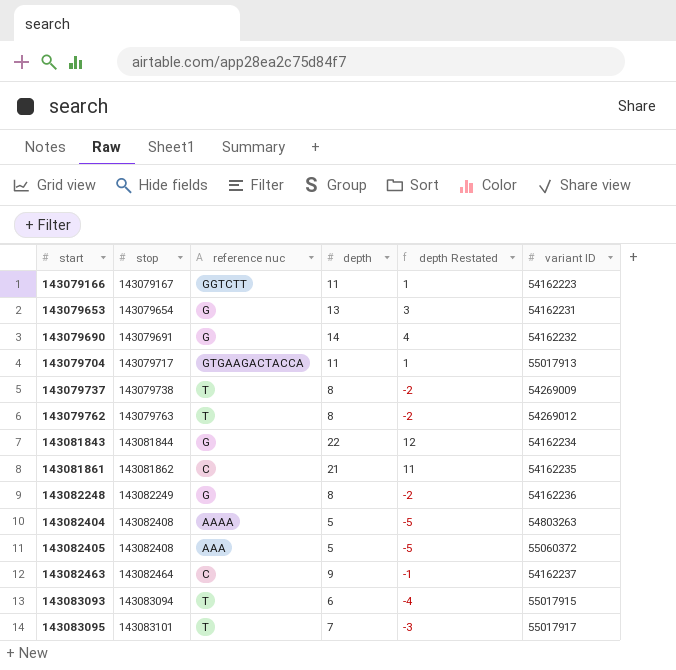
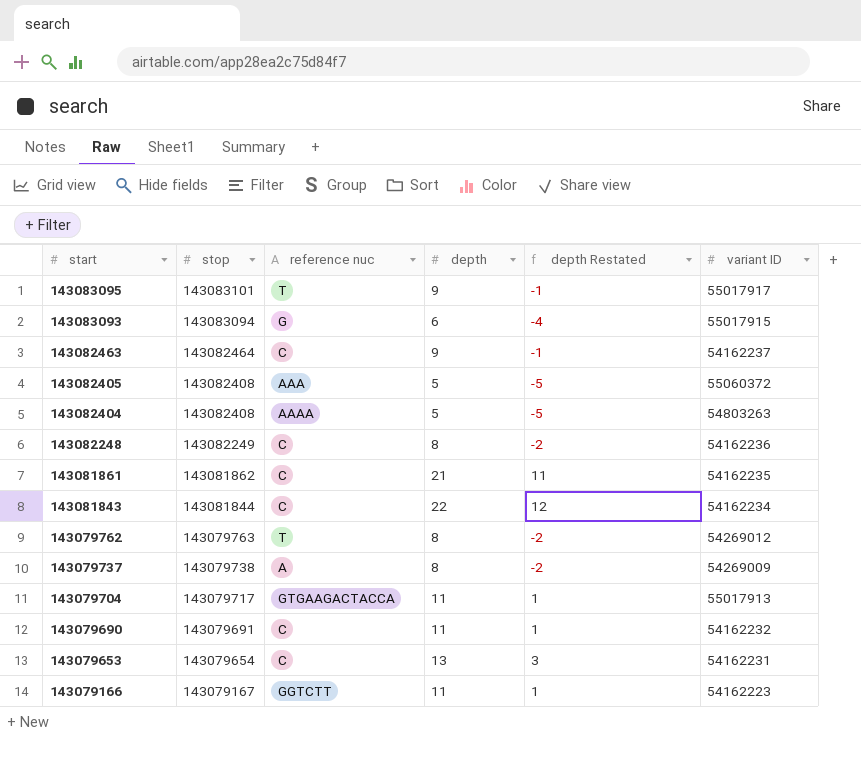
row order: start ascending -> start descending
143083095 | depth: 7 -> 9
143083095 | depth Restated: -3 -> -1
143083093 | reference nuc: T -> G
143082248 | reference nuc: G -> C
143081843 | reference nuc: G -> C
143079737 | reference nuc: T -> A
143079690 | reference nuc: G -> C
143079690 | depth: 14 -> 11
143079690 | depth Restated: 4 -> 1
143079653 | reference nuc: G -> C

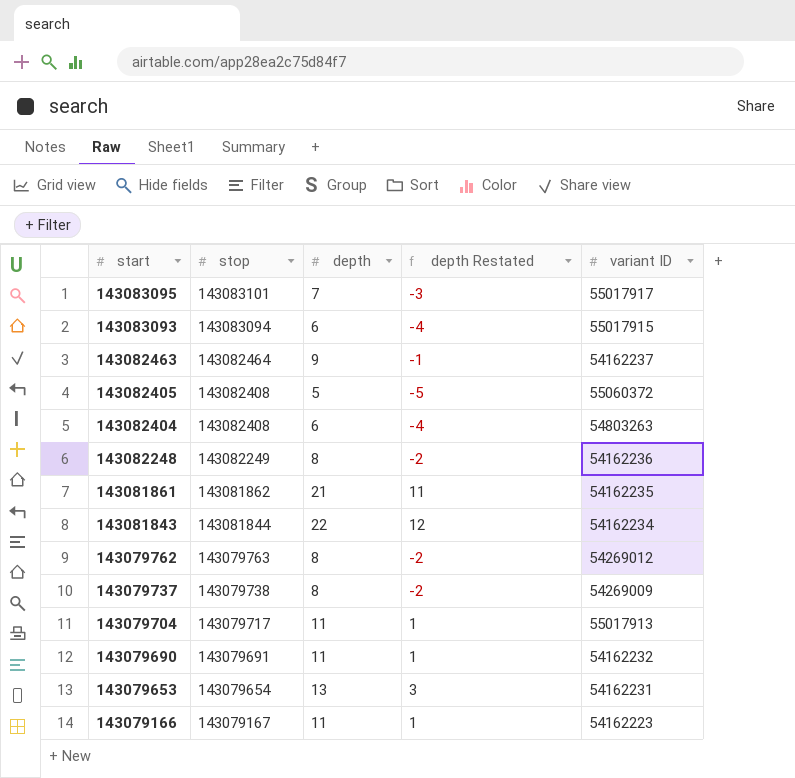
column reference nuc | position: 3 -> none
143083095 | depth: 9 -> 7
143083095 | depth Restated: -1 -> -3
143082404 | depth: 5 -> 6
143082404 | depth Restated: -5 -> -4

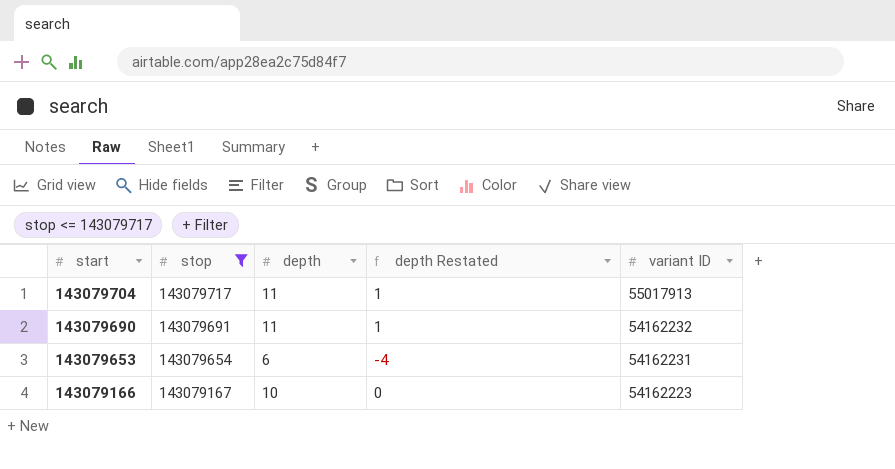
filter: none -> stop <= 143079717
143079653 | depth: 13 -> 6
143079653 | depth Restated: 3 -> -4
143079166 | depth: 11 -> 10
143079166 | depth Restated: 1 -> 0

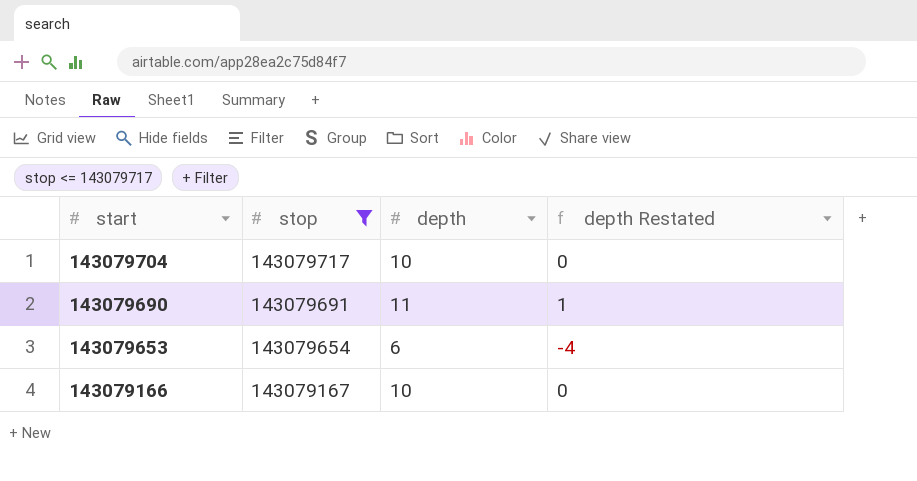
column variant ID | position: 5 -> none
143079704 | depth: 11 -> 10
143079704 | depth Restated: 1 -> 0

